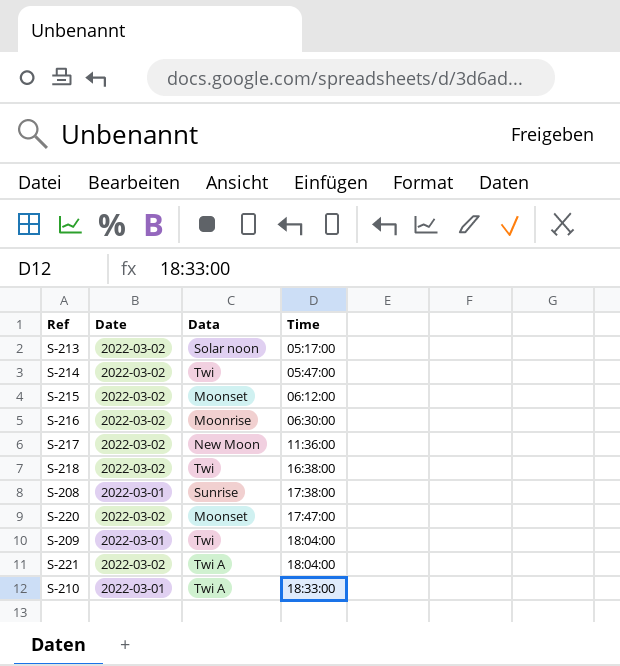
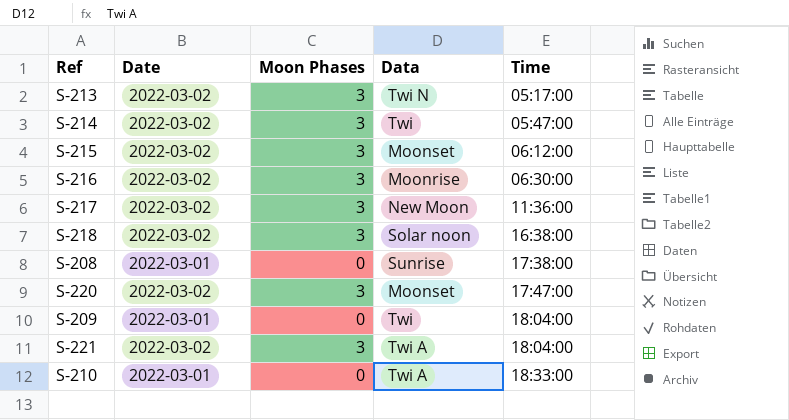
column Moon Phases | position: none -> 3
S-213 | Data: Solar noon -> Twi N
S-218 | Data: Twi -> Solar noon

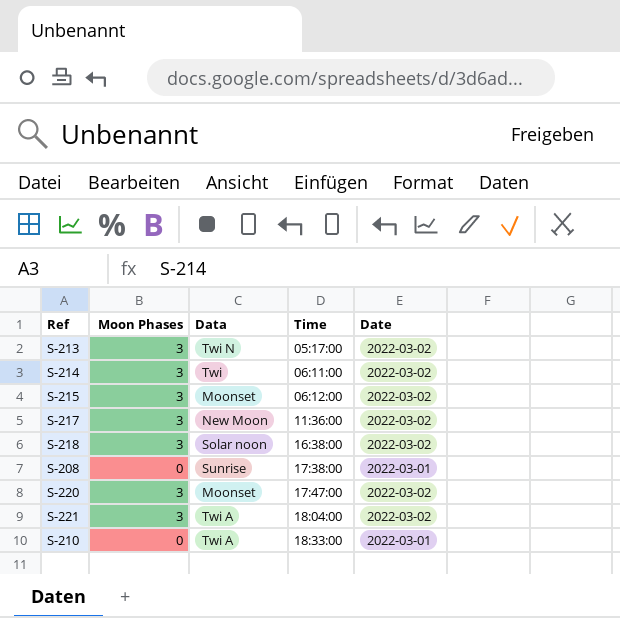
column Date | position: 2 -> 5
row S-216: 2022-03-02 | 3 | Moonrise | 06:30:00 -> none
row S-209: 2022-03-01 | 0 | Twi | 18:04:00 -> none
S-214 | Time: 05:47:00 -> 06:11:00

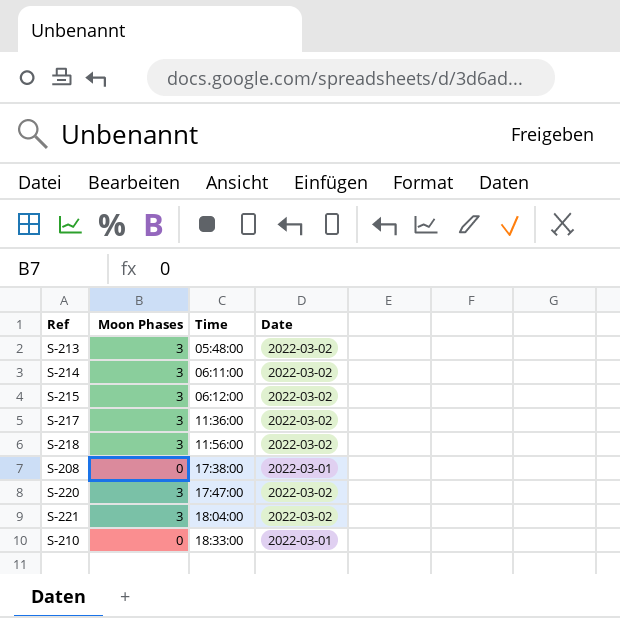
column Data | position: 3 -> none
S-213 | Time: 05:17:00 -> 05:48:00
S-218 | Time: 16:38:00 -> 11:56:00

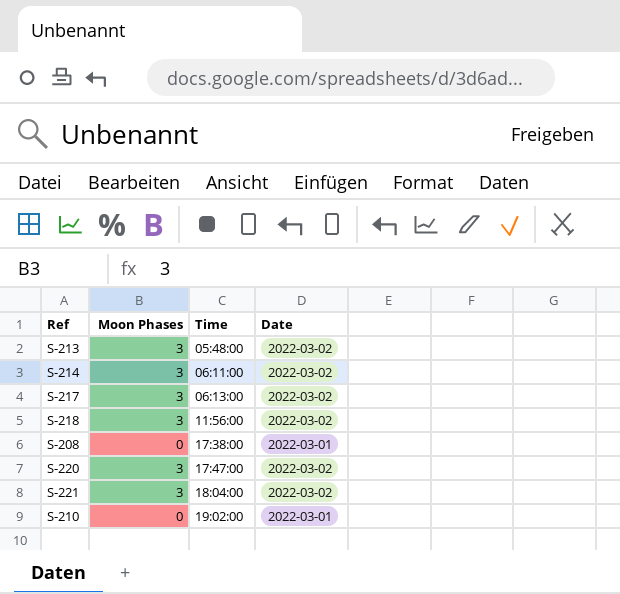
row S-215: 3 | 06:12:00 | 2022-03-02 -> none
S-217 | Time: 11:36:00 -> 06:13:00
S-210 | Time: 18:33:00 -> 19:02:00

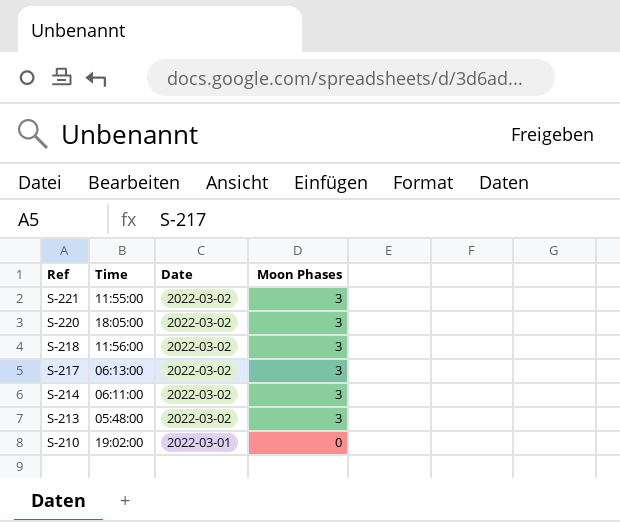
row order: Time ascending -> Ref descending
column Moon Phases | position: 2 -> 4
row S-208: 0 | 17:38:00 | 2022-03-01 -> none
S-221 | Time: 18:04:00 -> 11:55:00
S-220 | Time: 17:47:00 -> 18:05:00

